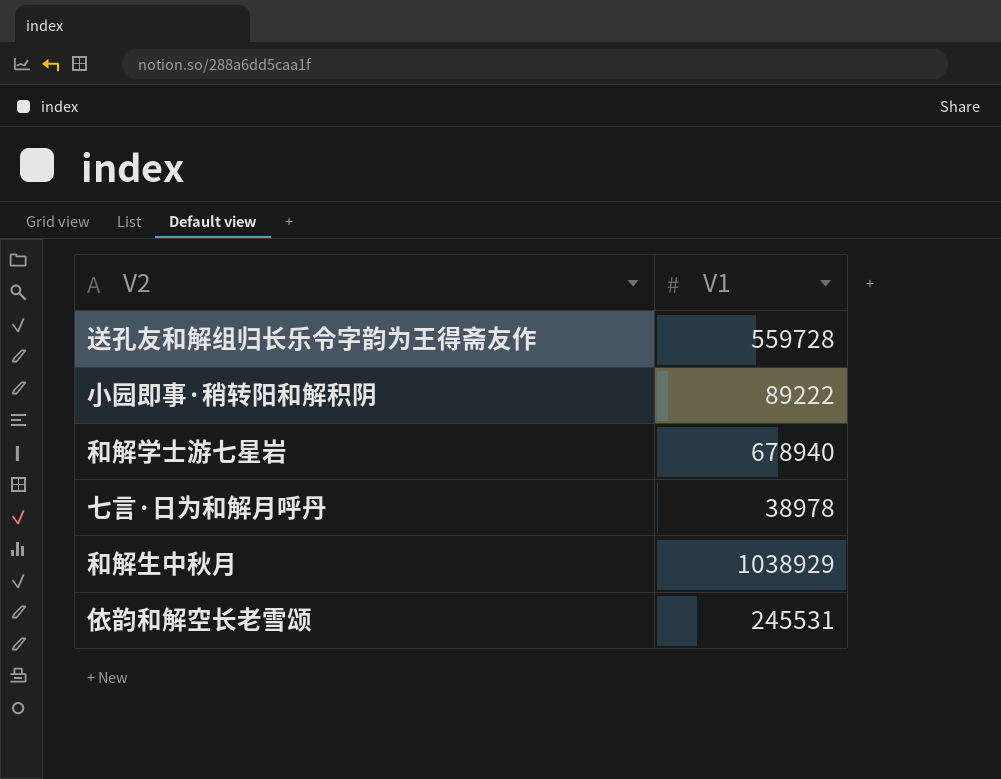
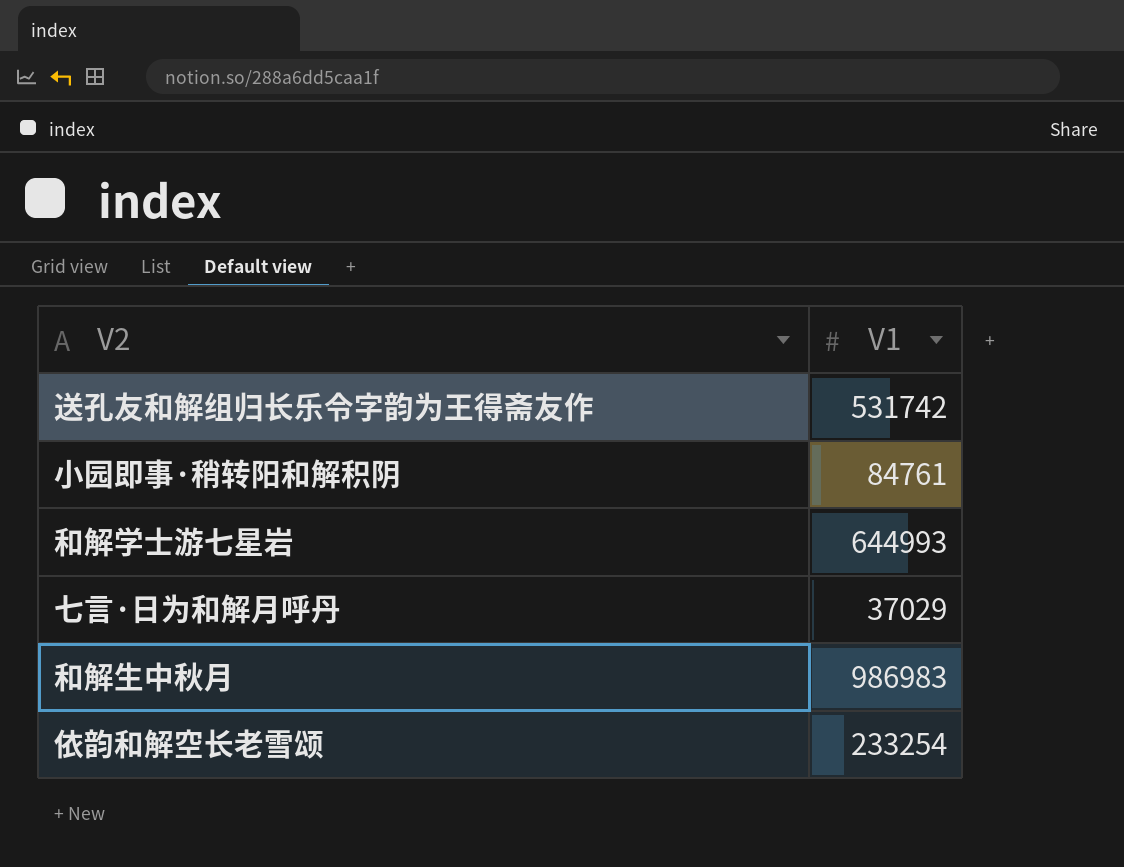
送孔友和解组归长乐令字韵为王得斋友作 | V1: 559728 -> 531742
小园即事·稍转阳和解积阴 | V1: 89222 -> 84761
和解学士游七星岩 | V1: 678940 -> 644993
七言·日为和解月呼丹 | V1: 38978 -> 37029
和解生中秋月 | V1: 1038929 -> 986983
依韵和解空长老雪颂 | V1: 245531 -> 233254

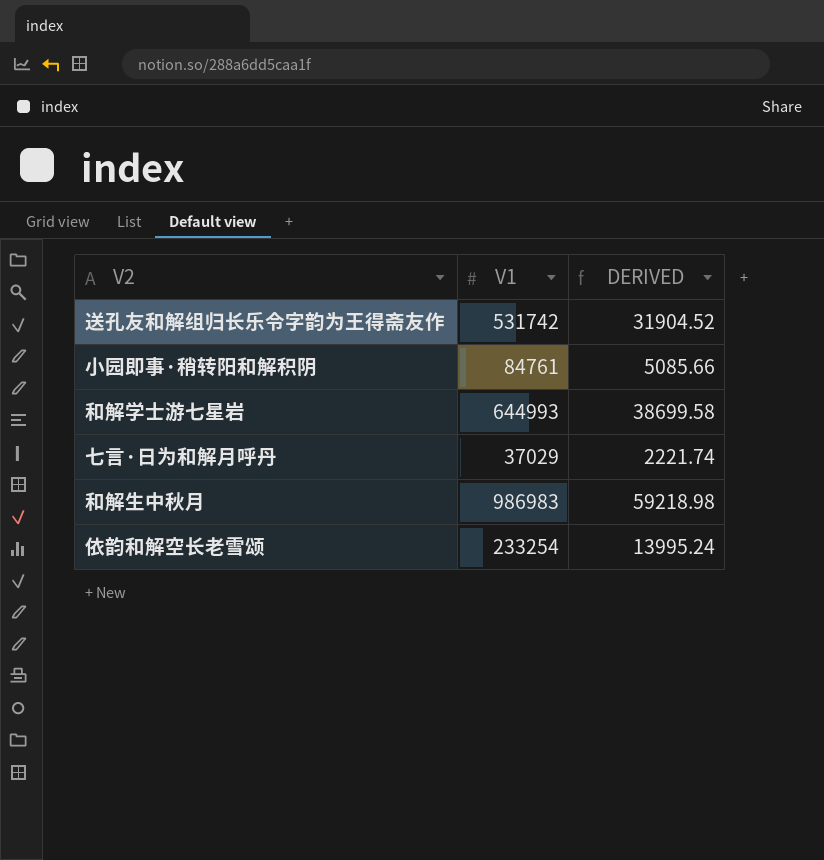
column DERIVED | formula: none -> [V1] * 0.06

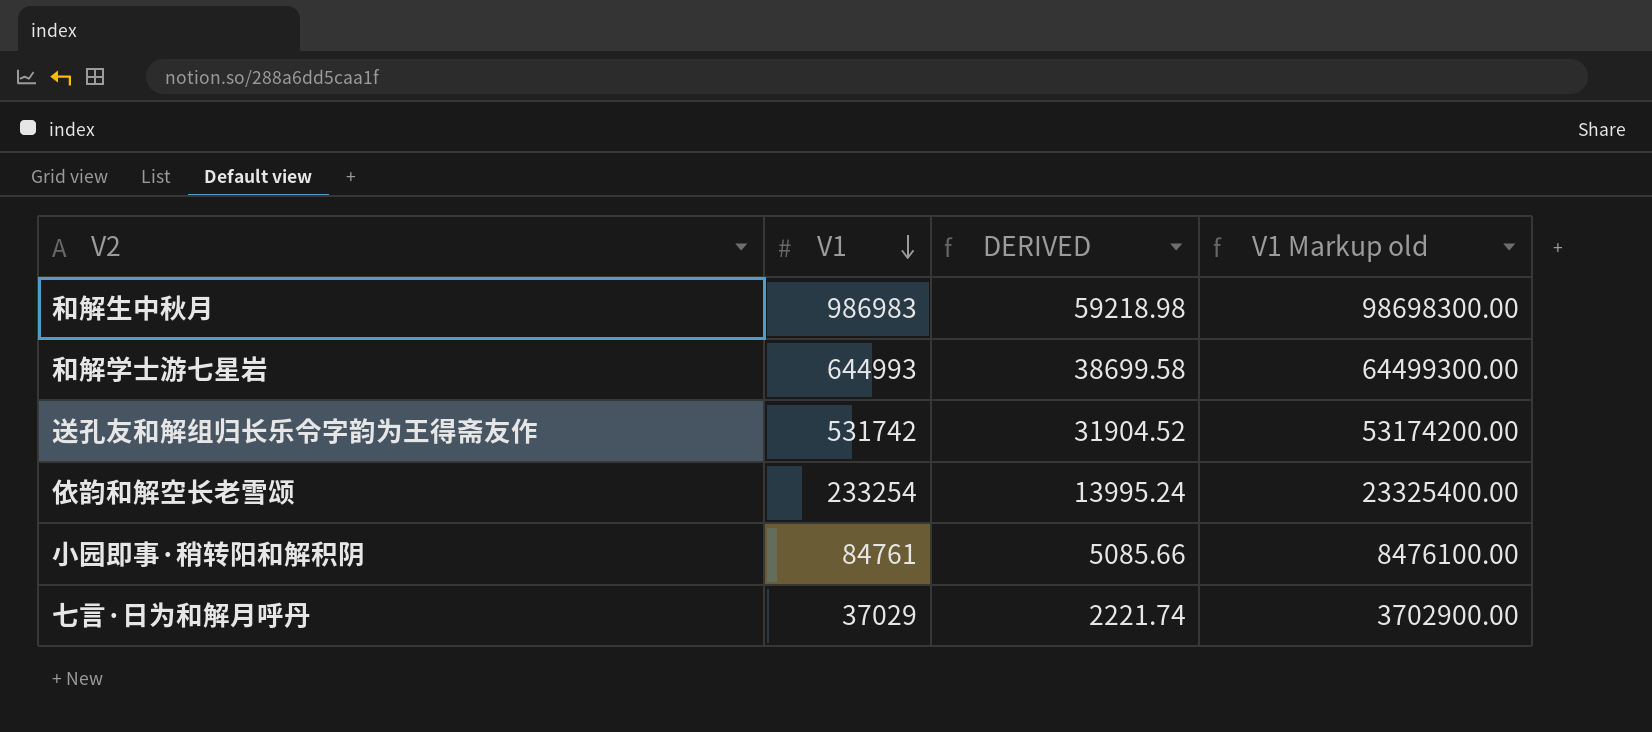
row order: none -> V1 descending
column V1 Markup old | formula: none -> [V1] * 100

